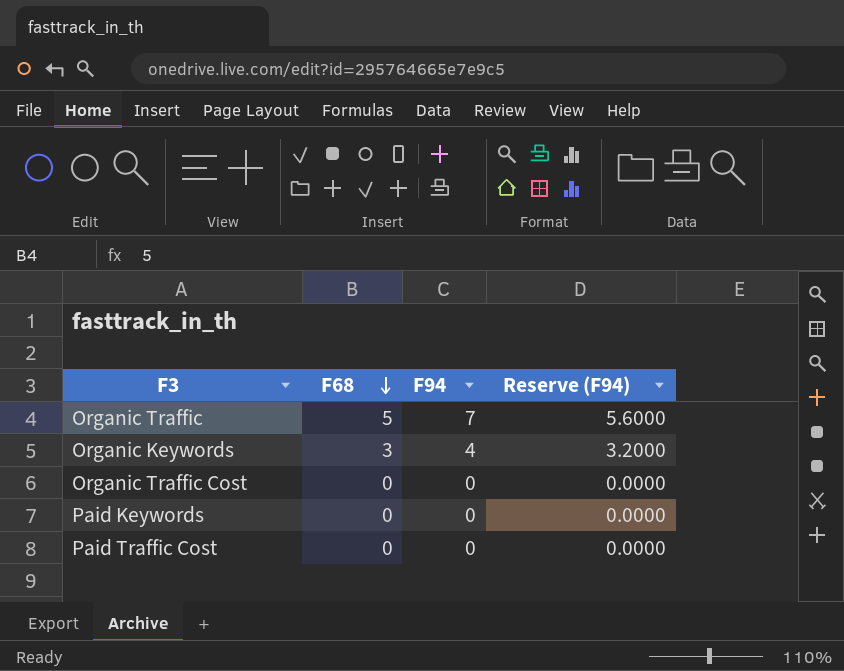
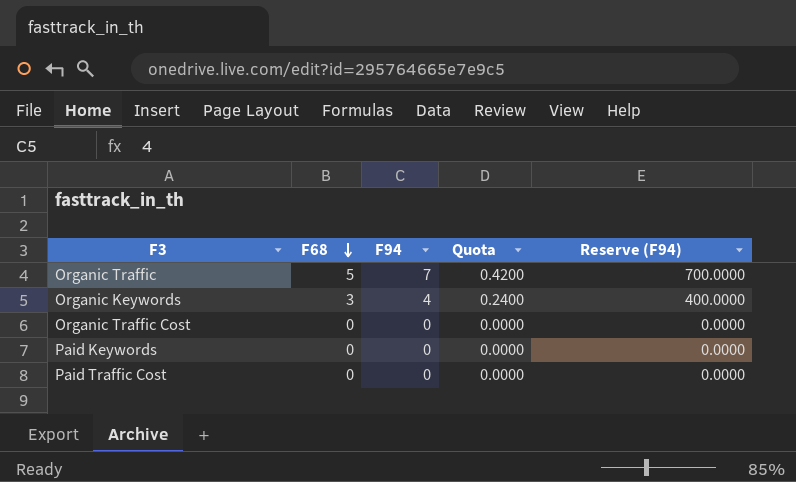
column Quota | formula: none -> [F94] * 0.06
column Reserve (F94) | formula: [F94] * 0.8 -> [F94] * 100

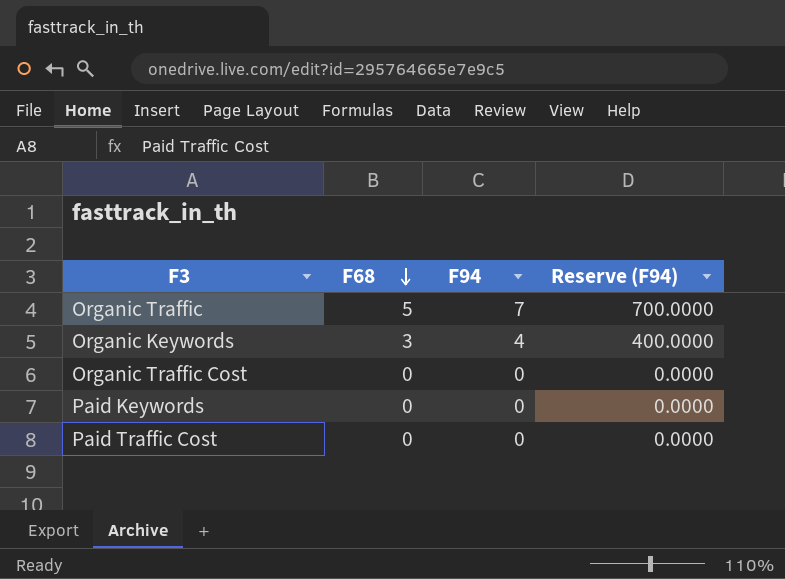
column Quota | formula: [F94] * 0.06 -> none

